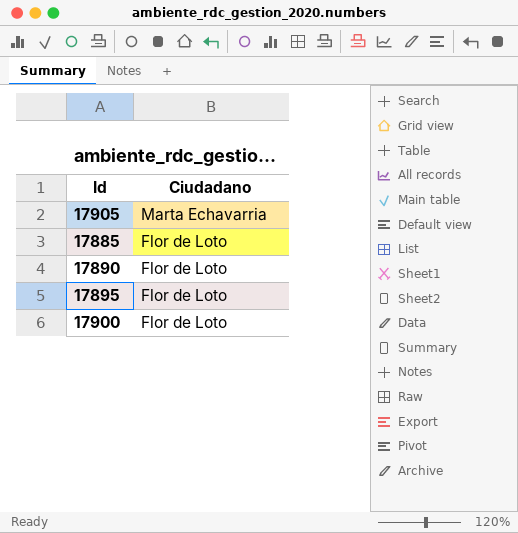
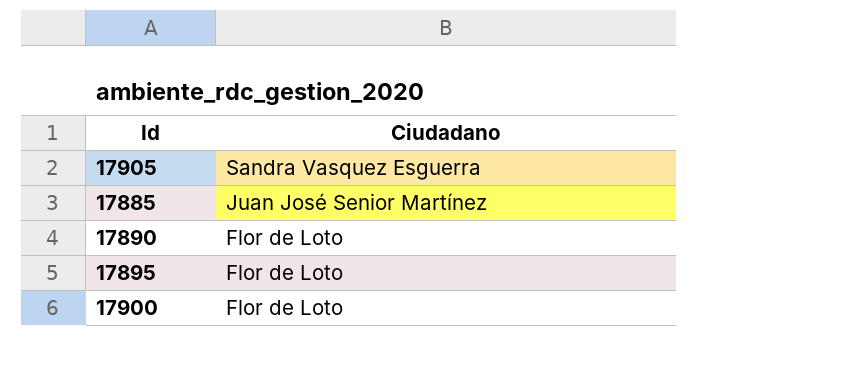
17905 | Ciudadano: Marta Echavarria -> Sandra Vasquez Esguerra
17885 | Ciudadano: Flor de Loto -> Juan José Senior Martínez

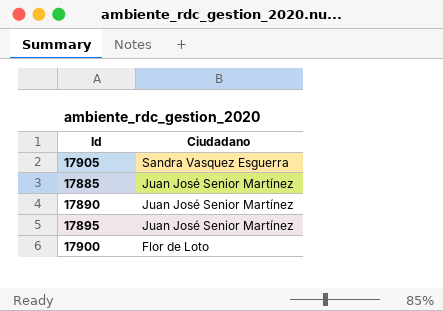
17890 | Ciudadano: Flor de Loto -> Juan José Senior Martínez
17895 | Ciudadano: Flor de Loto -> Juan José Senior Martínez

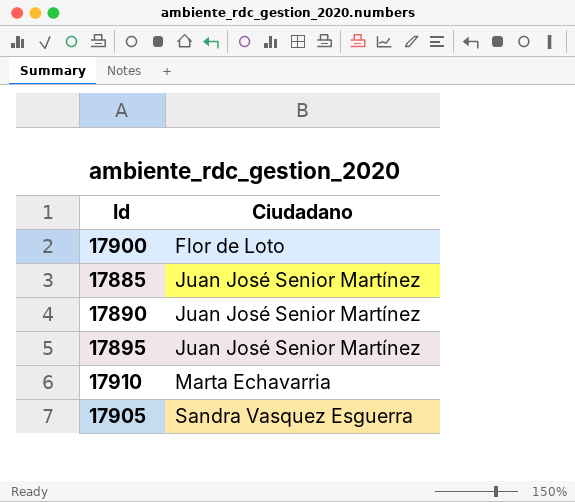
row order: Ciudadano descending -> Ciudadano ascending
row 17910: none -> Marta Echavarria

